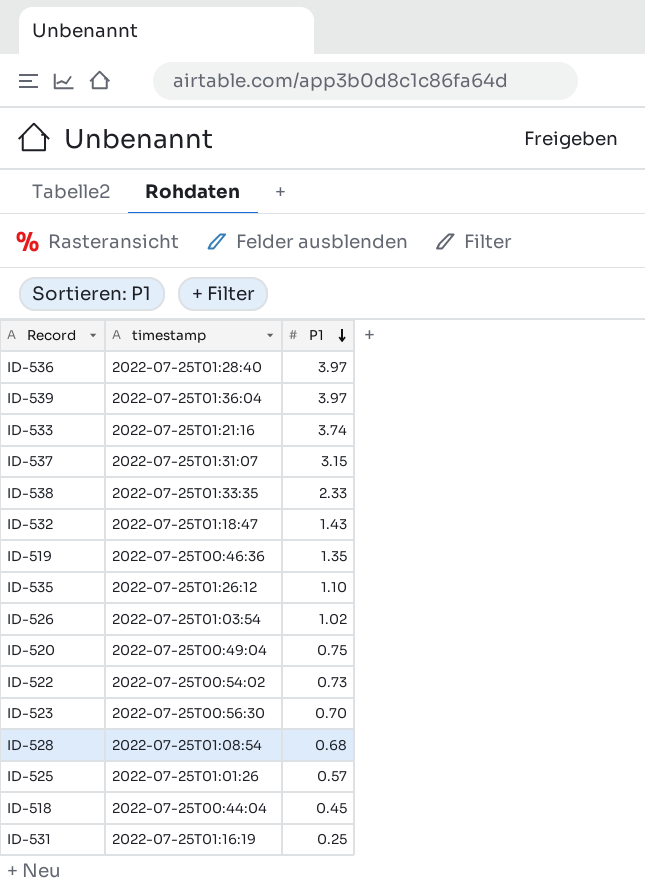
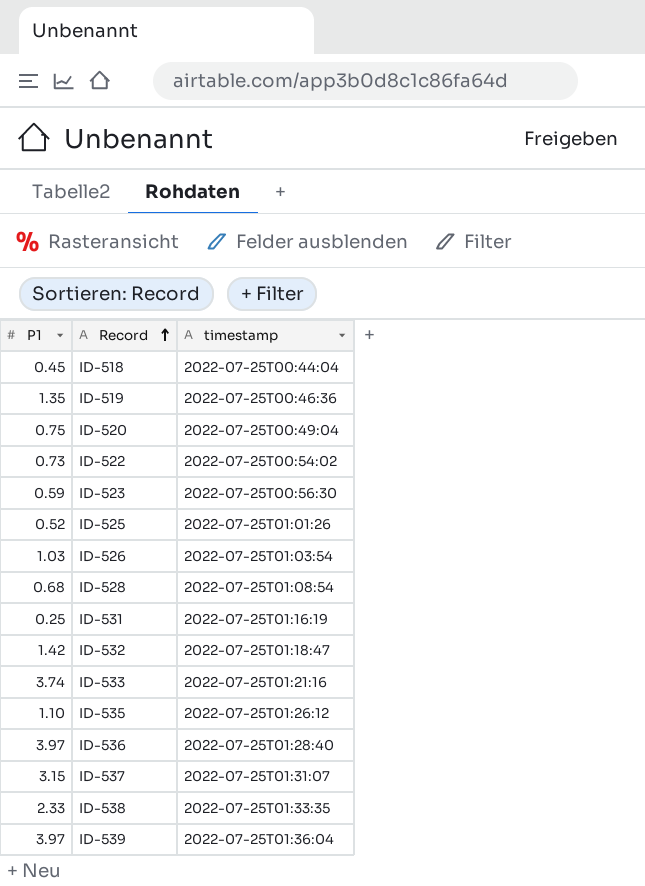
row order: P1 descending -> Record ascending
column P1 | position: 3 -> 1
ID-523 | P1: 0.70 -> 0.59
ID-525 | P1: 0.57 -> 0.52
ID-526 | P1: 1.02 -> 1.03
ID-532 | P1: 1.43 -> 1.42

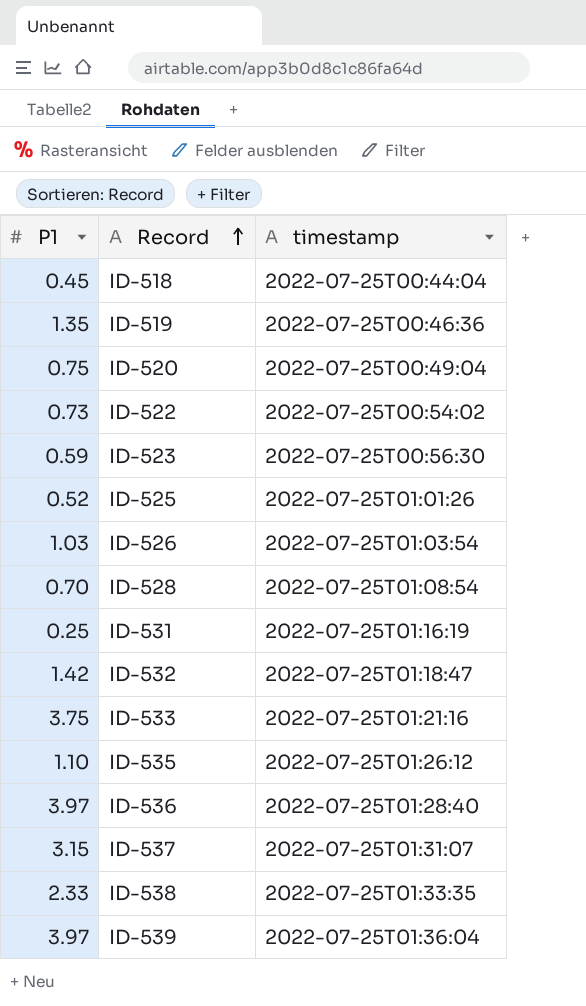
ID-528 | P1: 0.68 -> 0.70
ID-533 | P1: 3.74 -> 3.75

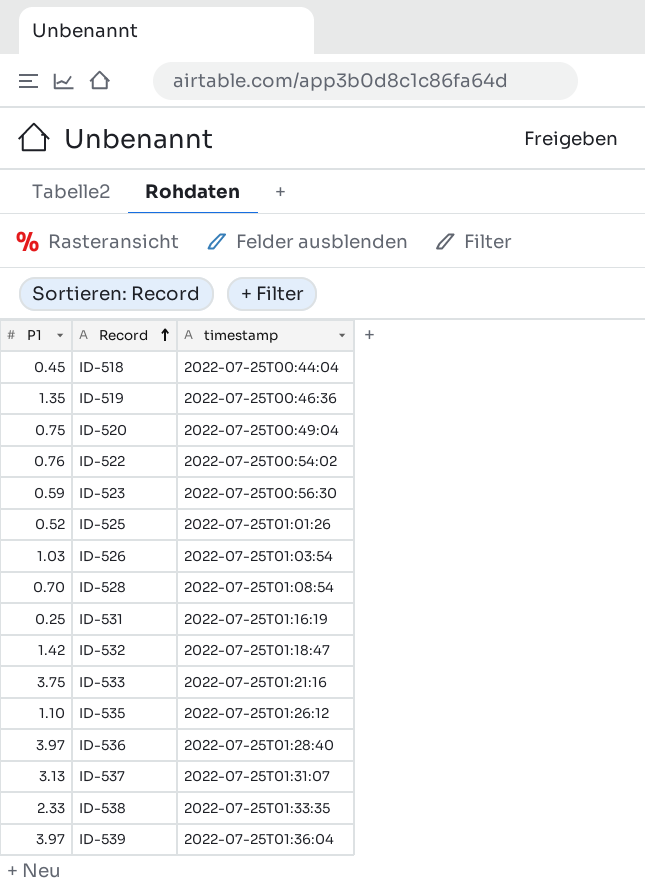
ID-522 | P1: 0.73 -> 0.76
ID-537 | P1: 3.15 -> 3.13

